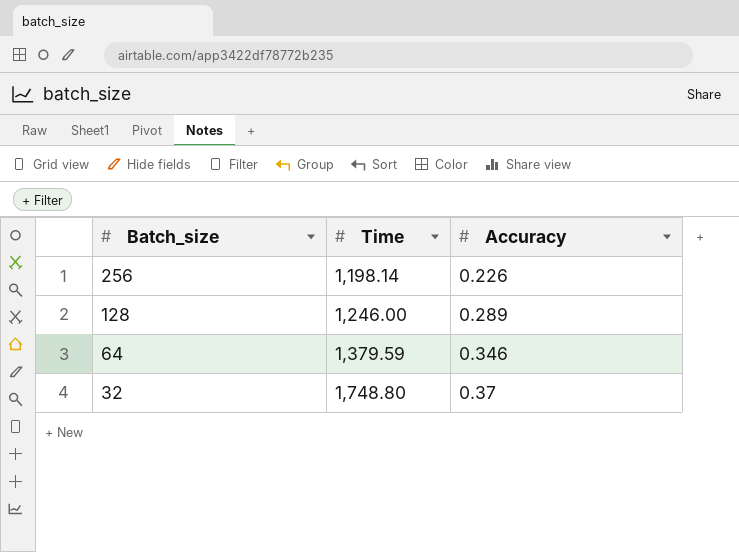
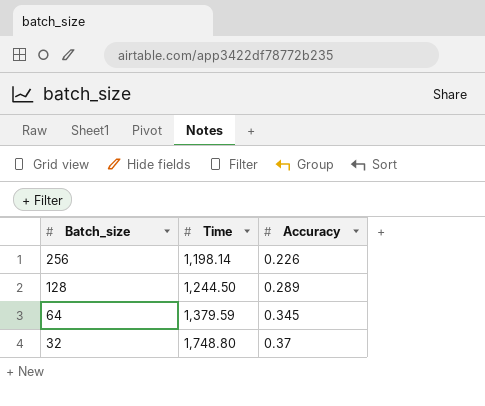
128 | Time: 1,246.00 -> 1,244.50
64 | Accuracy: 0.346 -> 0.345

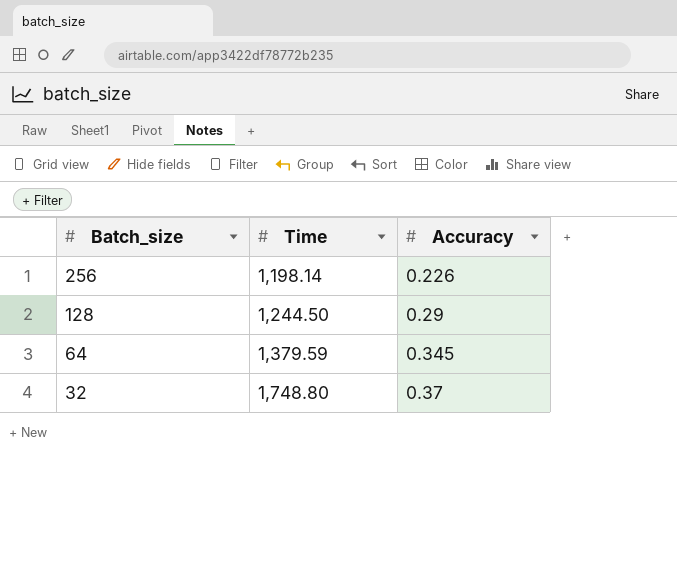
128 | Accuracy: 0.289 -> 0.29

